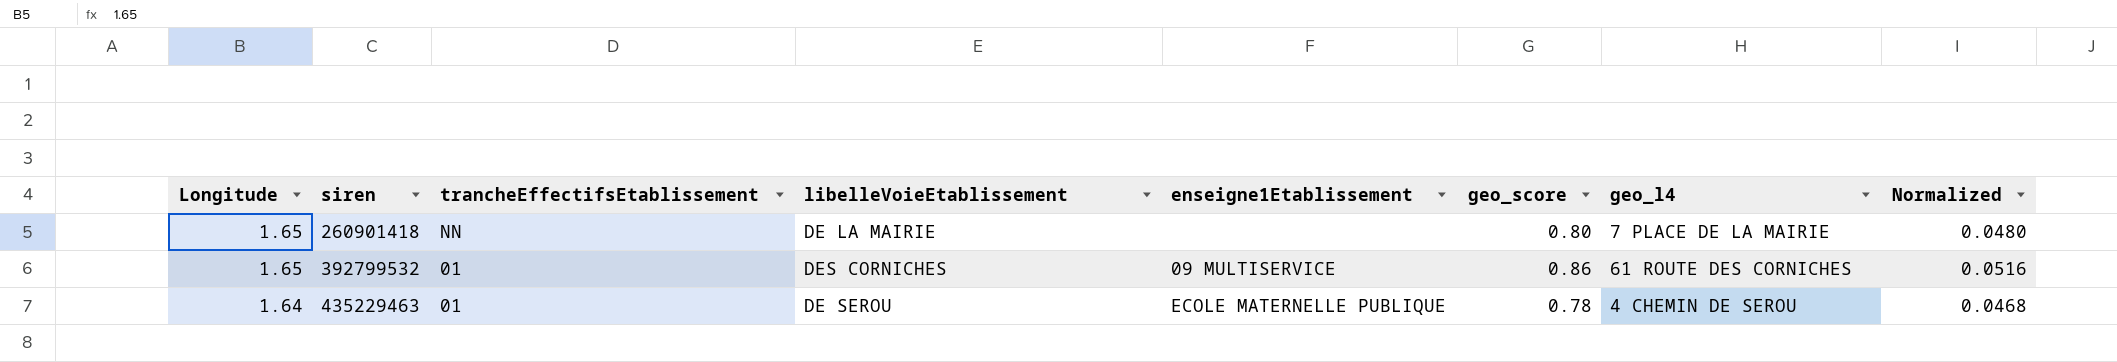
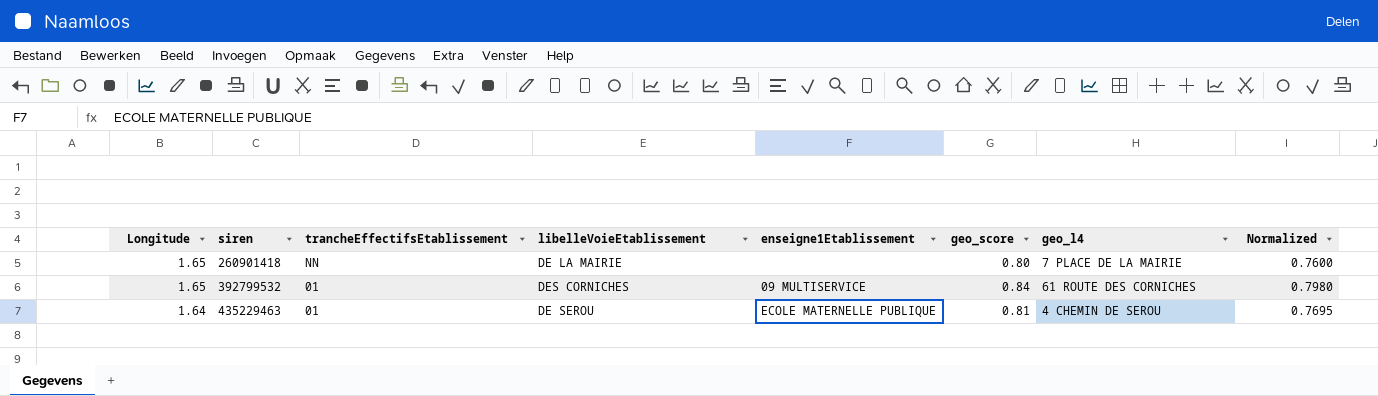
column Normalized | formula: [geo_score] * 0.06 -> [geo_score] * 0.95
392799532 | geo_score: 0.86 -> 0.84
435229463 | geo_score: 0.78 -> 0.81

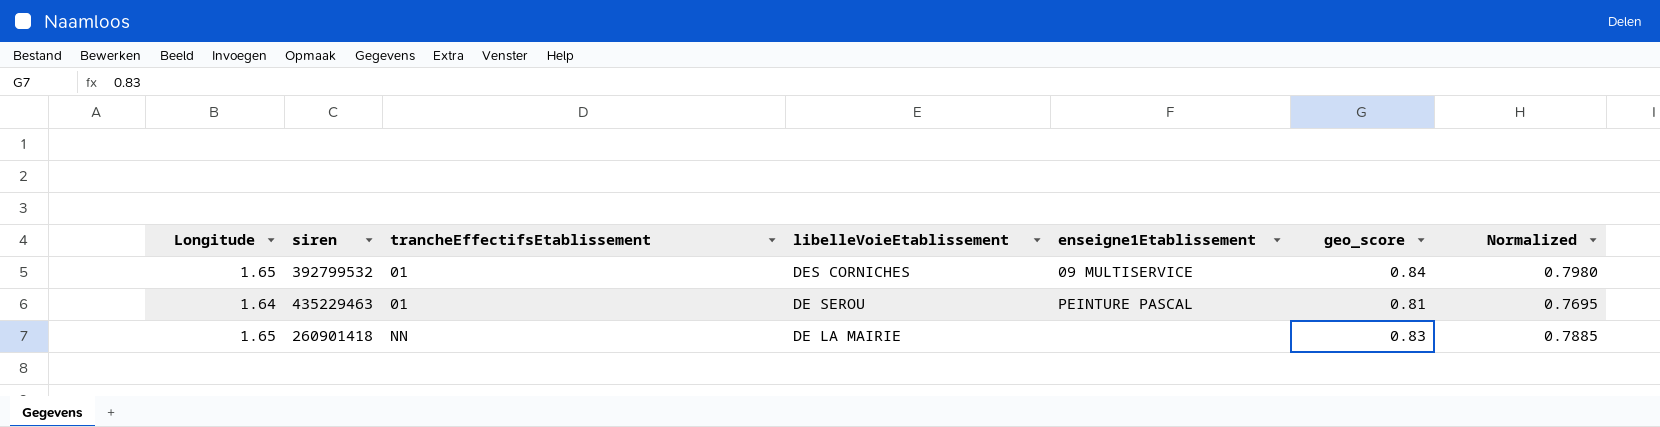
row order: Longitude descending -> trancheEffectifsEtablissement ascending
column geo_l4 | position: 7 -> none
435229463 | enseigne1Etablissement: ECOLE MATERNELLE PUBLIQUE -> PEINTURE PASCAL
260901418 | geo_score: 0.80 -> 0.83
260901418 | Normalized: 0.7600 -> 0.7885

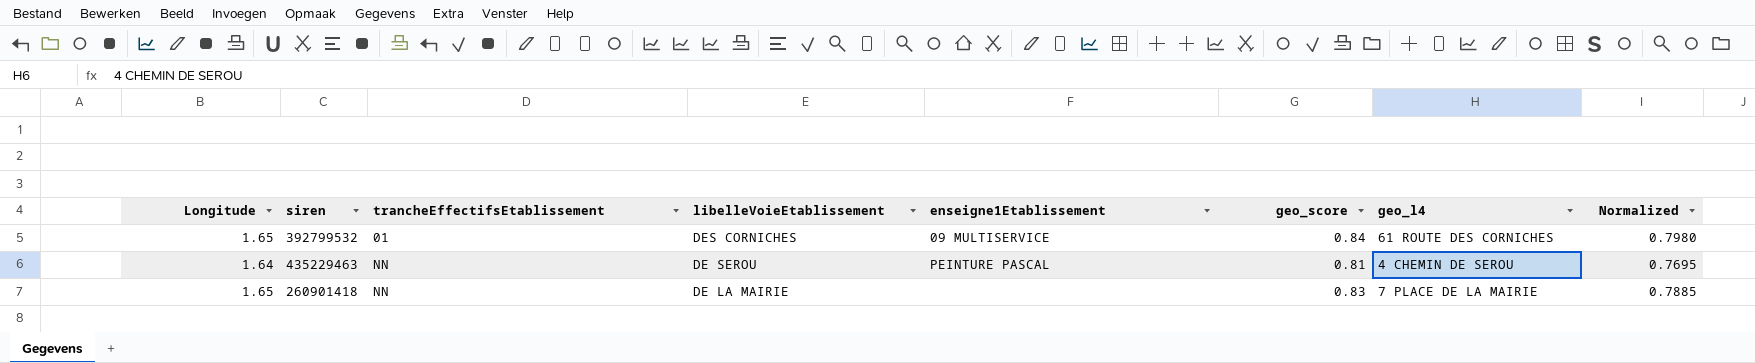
column geo_l4 | position: none -> 7
435229463 | trancheEffectifsEtablissement: 01 -> NN

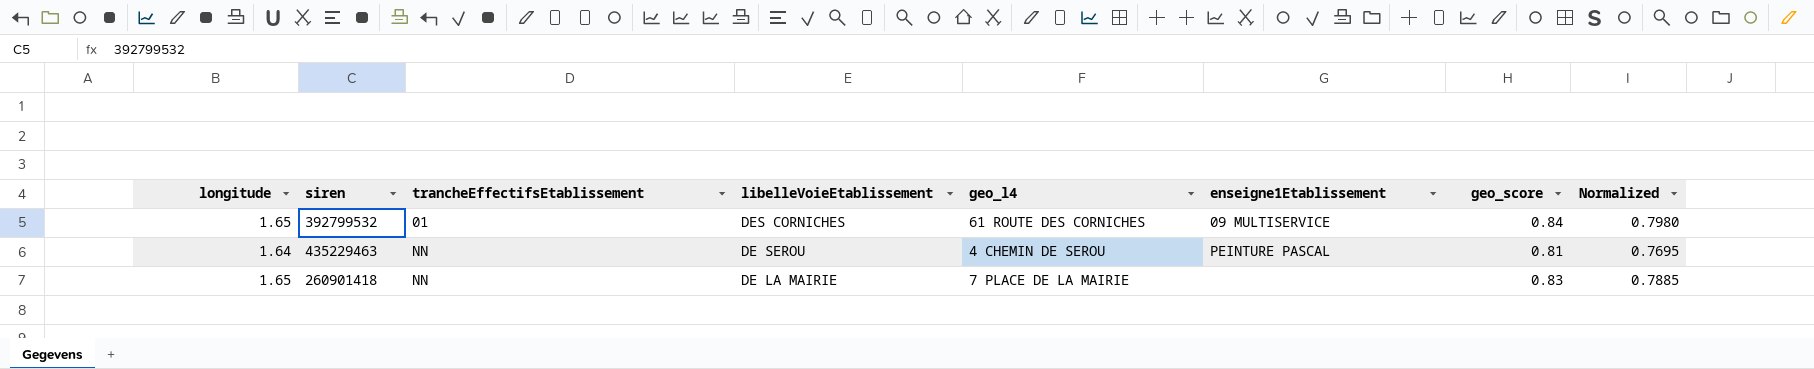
column name: Longitude -> longitude
column geo_l4 | position: 7 -> 5

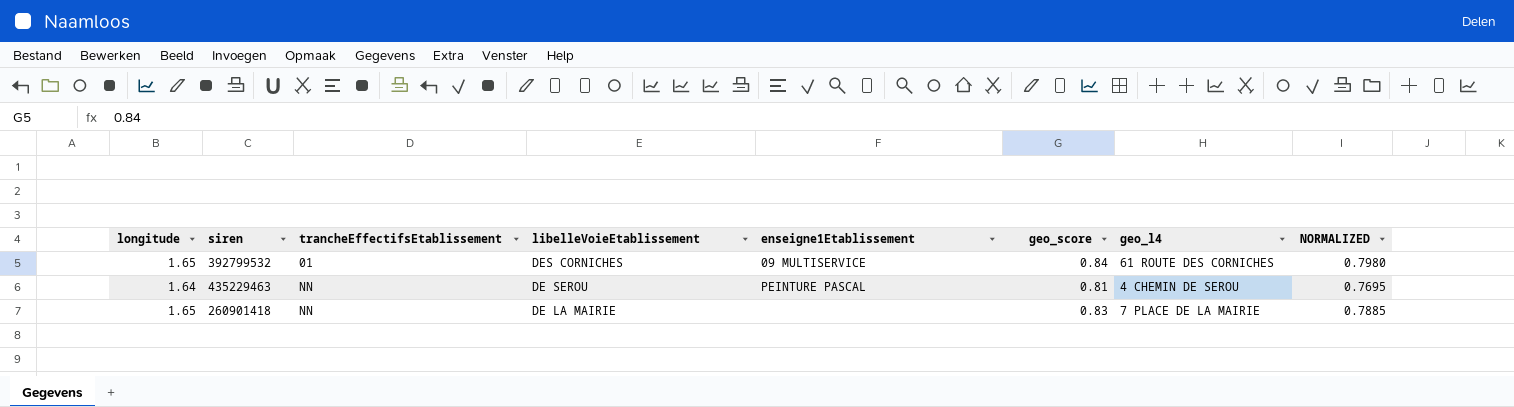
column geo_l4 | position: 5 -> 7
column name: Normalized -> NORMALIZED

